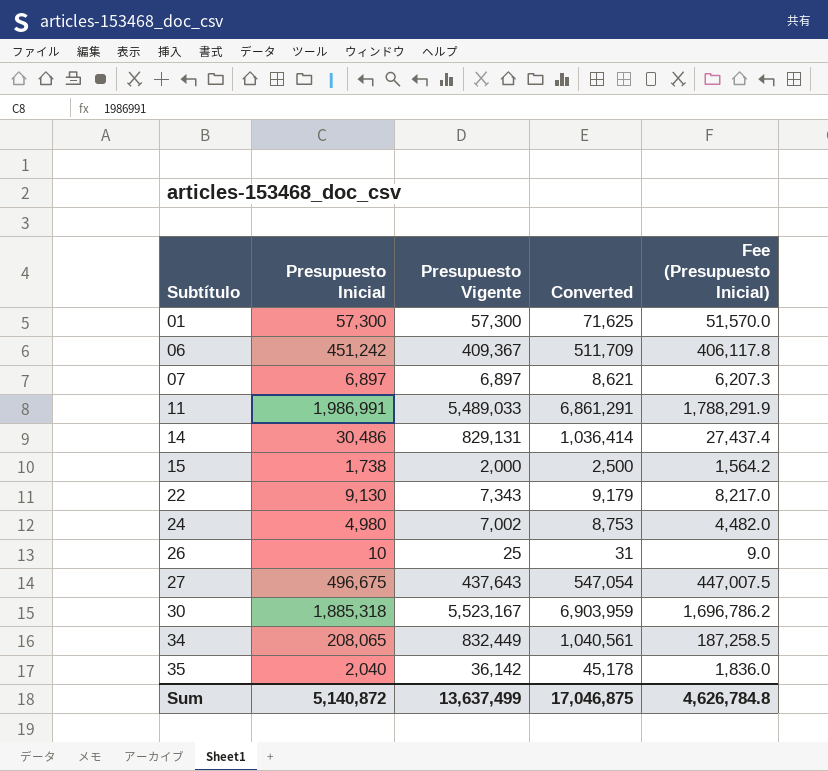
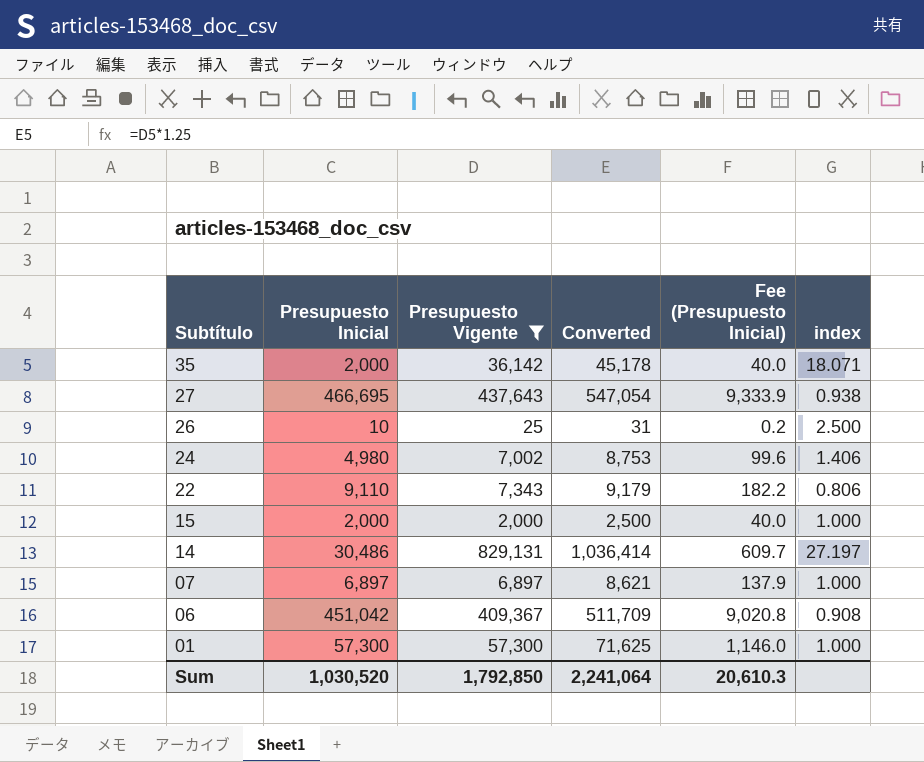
filter: none -> Presupuesto Vigente <= 829,131
row order: Subtítulo ascending -> Subtítulo descending
column Fee (Presupuesto Inicial) | formula: [Presupuesto Inicial] * 0.9 -> [Presupuesto Inicial] * 0.02
column index | formula: none -> [Presupuesto Vigente] / [Presupuesto Inicial]
35 | Presupuesto Inicial: 2,040 -> 2,000
27 | Presupuesto Inicial: 496,675 -> 466,695
22 | Presupuesto Inicial: 9,130 -> 9,110
15 | Presupuesto Inicial: 1,738 -> 2,000
06 | Presupuesto Inicial: 451,242 -> 451,042
Sum | Presupuesto Inicial: 5,140,872 -> 1,030,520
Sum | Presupuesto Vigente: 13,637,499 -> 1,792,850
Sum | Converted: 17,046,875 -> 2,241,064
Sum | Fee (Presupuesto Inicial): 4,626,784.8 -> 20,610.3

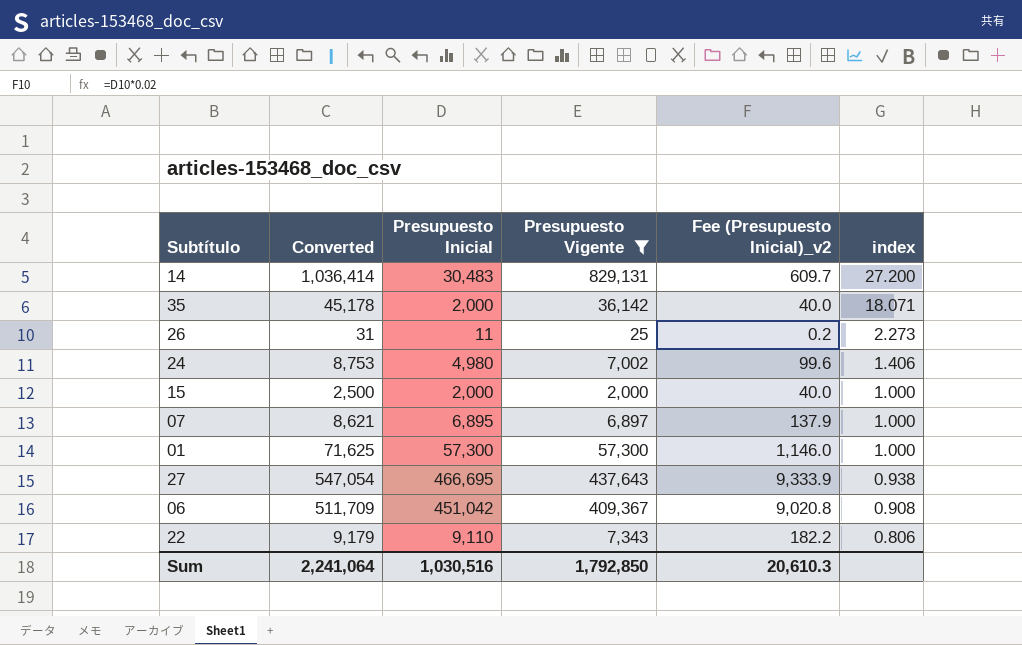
row order: Subtítulo descending -> index descending
column Converted | position: 4 -> 2
column name: Fee (Presupuesto Inicial) -> Fee (Presupuesto Inicial)_v2
14 | Presupuesto Inicial: 30,486 -> 30,483
14 | index: 27.197 -> 27.200
26 | Presupuesto Inicial: 10 -> 11
26 | index: 2.500 -> 2.273
07 | Presupuesto Inicial: 6,897 -> 6,895
Sum | Presupuesto Inicial: 1,030,520 -> 1,030,516

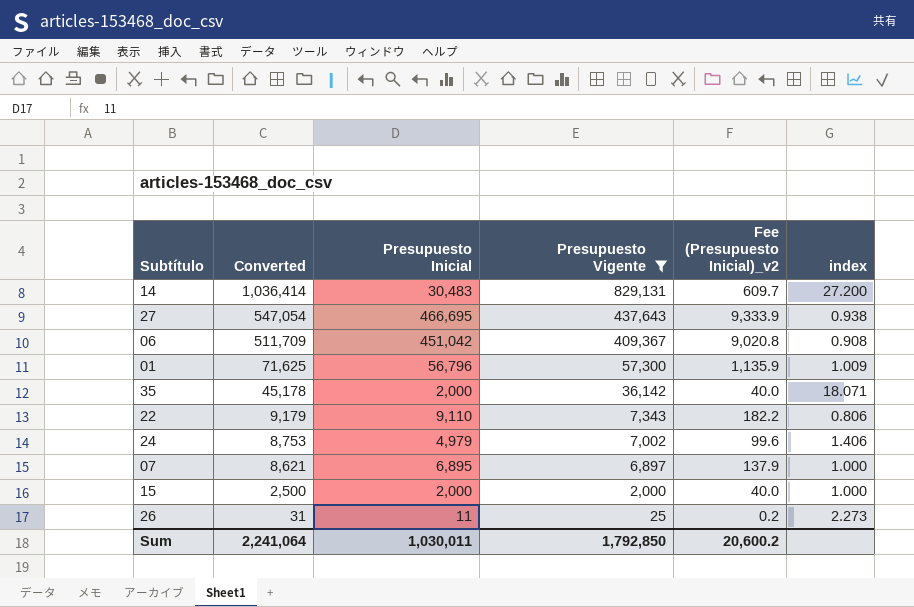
row order: index descending -> Converted descending
01 | Presupuesto Inicial: 57,300 -> 56,796
01 | Fee (Presupuesto Inicial)_v2: 1,146.0 -> 1,135.9
01 | index: 1.000 -> 1.009
24 | Presupuesto Inicial: 4,980 -> 4,979
Sum | Presupuesto Inicial: 1,030,516 -> 1,030,011
Sum | Fee (Presupuesto Inicial)_v2: 20,610.3 -> 20,600.2

